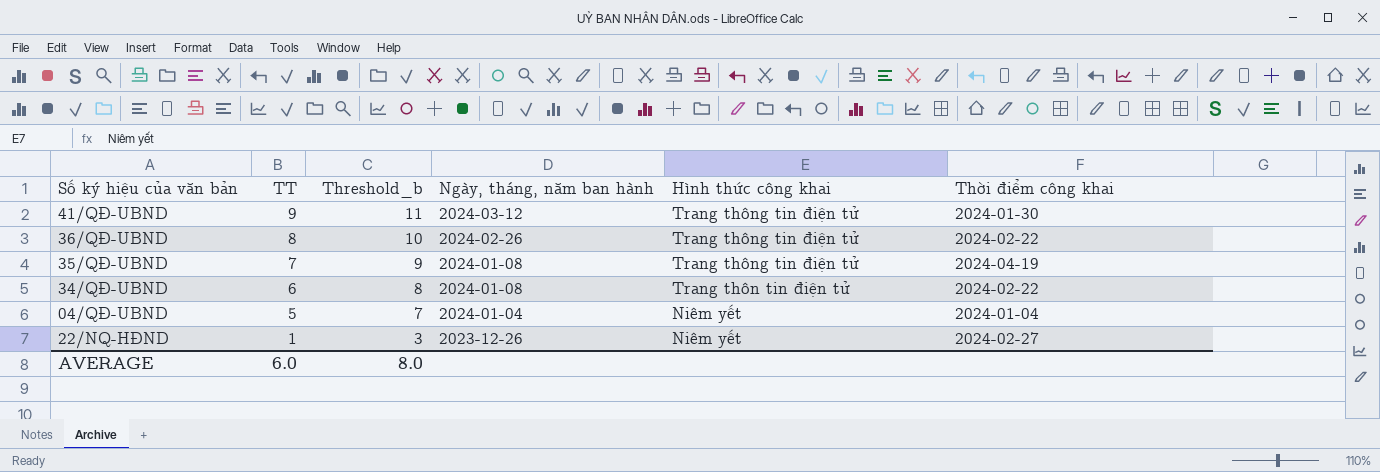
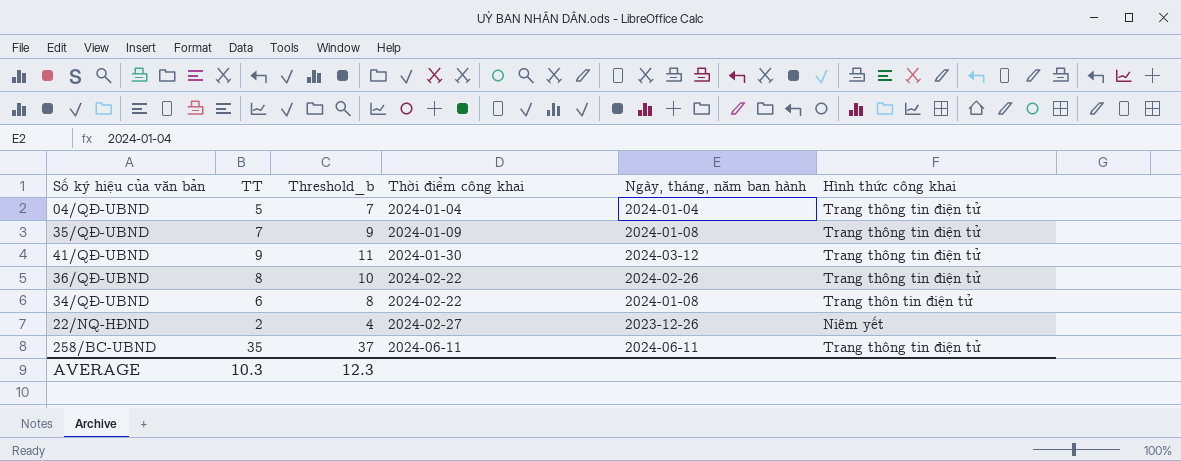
row order: TT descending -> Thời điểm công khai ascending
column Thời điểm công khai | position: 6 -> 4
04/QĐ-UBND | Hình thức công khai: Niêm yết -> Trang thông tin điện tử
35/QĐ-UBND | Thời điểm công khai: 2024-04-19 -> 2024-01-09
22/NQ-HĐND | TT: 1 -> 2
22/NQ-HĐND | Threshold_b: 3 -> 4
row 258/BC-UBND: none -> 35 | 37 | 2024-06-11 | 2024-06-11 | Trang thông tin điện tử
AVERAGE | TT: 6.0 -> 10.3
AVERAGE | Threshold_b: 8.0 -> 12.3

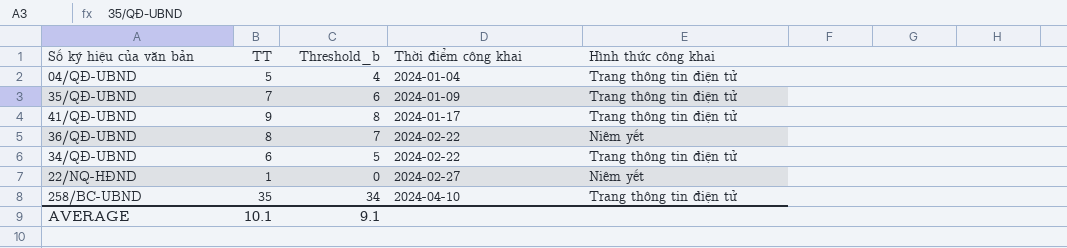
column Ngày, tháng, năm ban hành | position: 5 -> none
column Threshold_b | formula: [TT] + 2 -> [TT] - 1
41/QĐ-UBND | Thời điểm công khai: 2024-01-30 -> 2024-01-17
36/QĐ-UBND | Hình thức công khai: Trang thông tin điện tử -> Niêm yết
34/QĐ-UBND | Hình thức công khai: Trang thôn tin điện tử -> Trang thông tin điện tử
22/NQ-HĐND | TT: 2 -> 1
258/BC-UBND | Thời điểm công khai: 2024-06-11 -> 2024-04-10
AVERAGE | TT: 10.3 -> 10.1
AVERAGE | Threshold_b: 12.3 -> 9.1

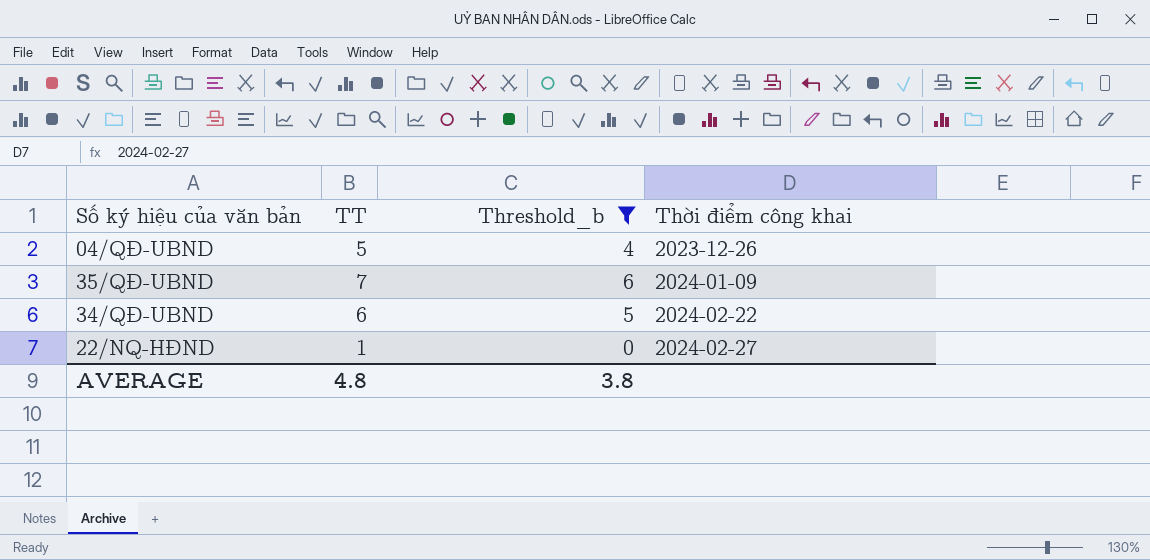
filter: none -> Threshold_b <= 6
column Hình thức công khai | position: 5 -> none
04/QĐ-UBND | Thời điểm công khai: 2024-01-04 -> 2023-12-26
AVERAGE | TT: 10.1 -> 4.8
AVERAGE | Threshold_b: 9.1 -> 3.8

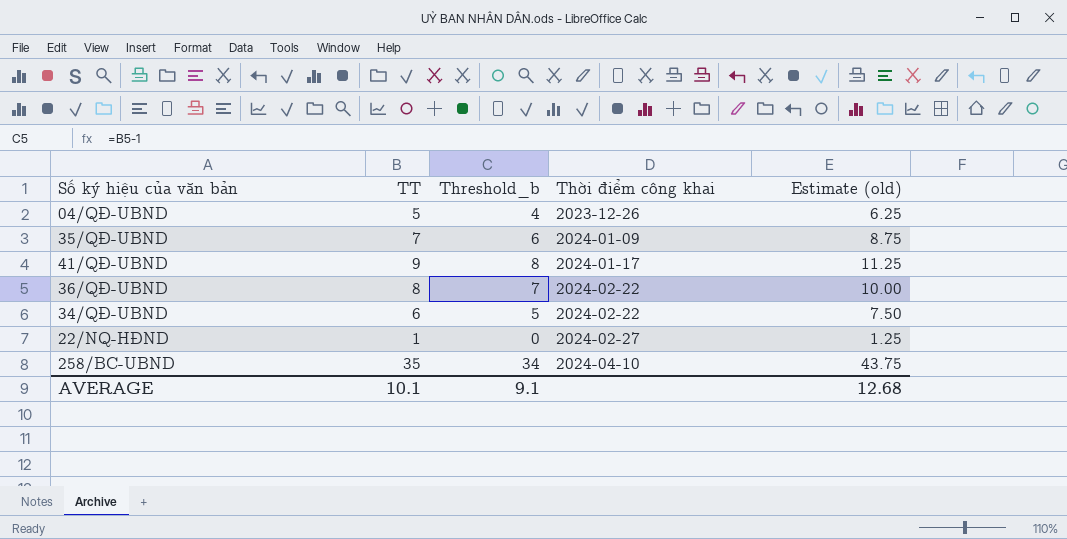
filter: Threshold_b <= 6 -> none
column Estimate (old) | formula: none -> [TT] * 1.25
AVERAGE | TT: 4.8 -> 10.1
AVERAGE | Threshold_b: 3.8 -> 9.1

